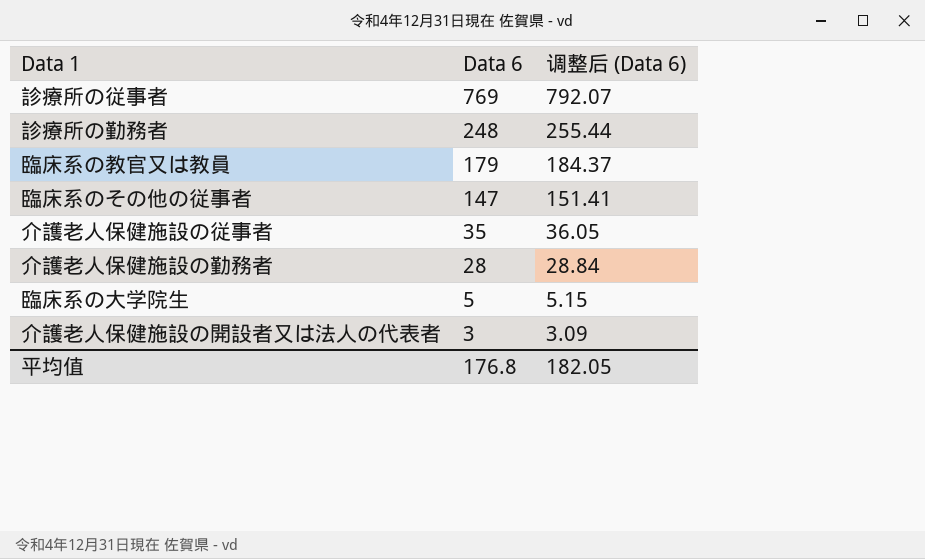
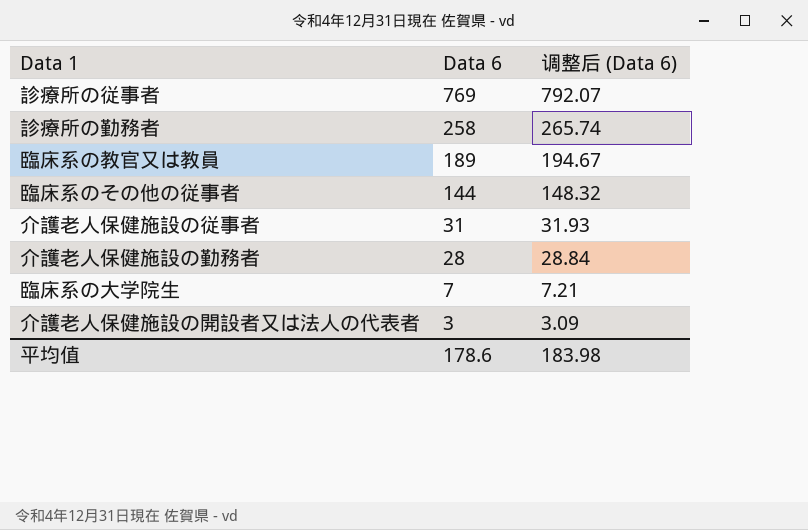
診療所の勤務者 | Data 6: 248 -> 258
診療所の勤務者 | 调整后 (Data 6): 255.44 -> 265.74
臨床系の教官又は教員 | Data 6: 179 -> 189
臨床系の教官又は教員 | 调整后 (Data 6): 184.37 -> 194.67
臨床系のその他の従事者 | Data 6: 147 -> 144
臨床系のその他の従事者 | 调整后 (Data 6): 151.41 -> 148.32
介護老人保健施設の従事者 | Data 6: 35 -> 31
介護老人保健施設の従事者 | 调整后 (Data 6): 36.05 -> 31.93
臨床系の大学院生 | Data 6: 5 -> 7
臨床系の大学院生 | 调整后 (Data 6): 5.15 -> 7.21
平均值 | Data 6: 176.8 -> 178.6
平均值 | 调整后 (Data 6): 182.05 -> 183.98

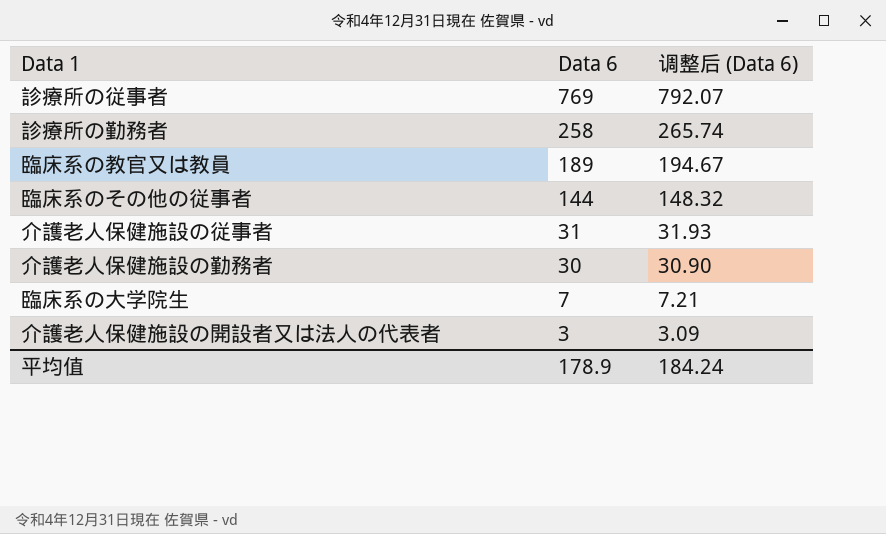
介護老人保健施設の勤務者 | Data 6: 28 -> 30
介護老人保健施設の勤務者 | 调整后 (Data 6): 28.84 -> 30.90
平均值 | Data 6: 178.6 -> 178.9
平均值 | 调整后 (Data 6): 183.98 -> 184.24

